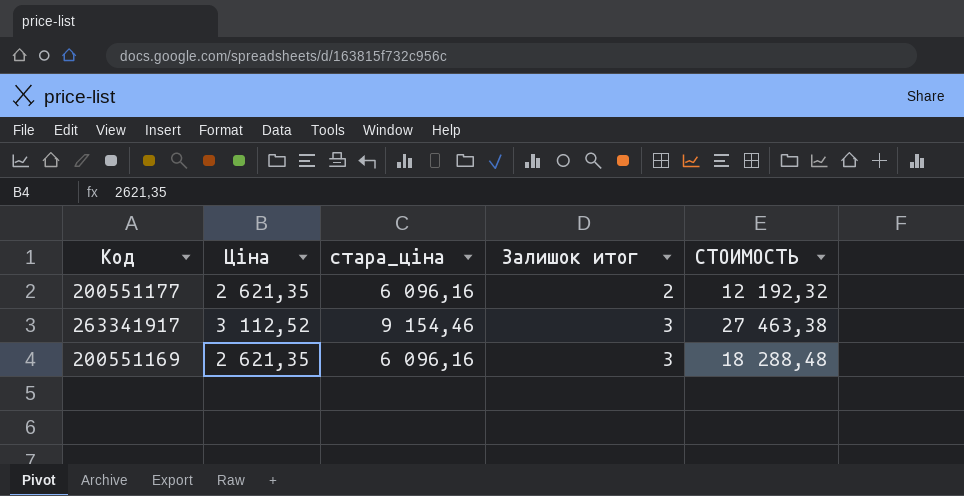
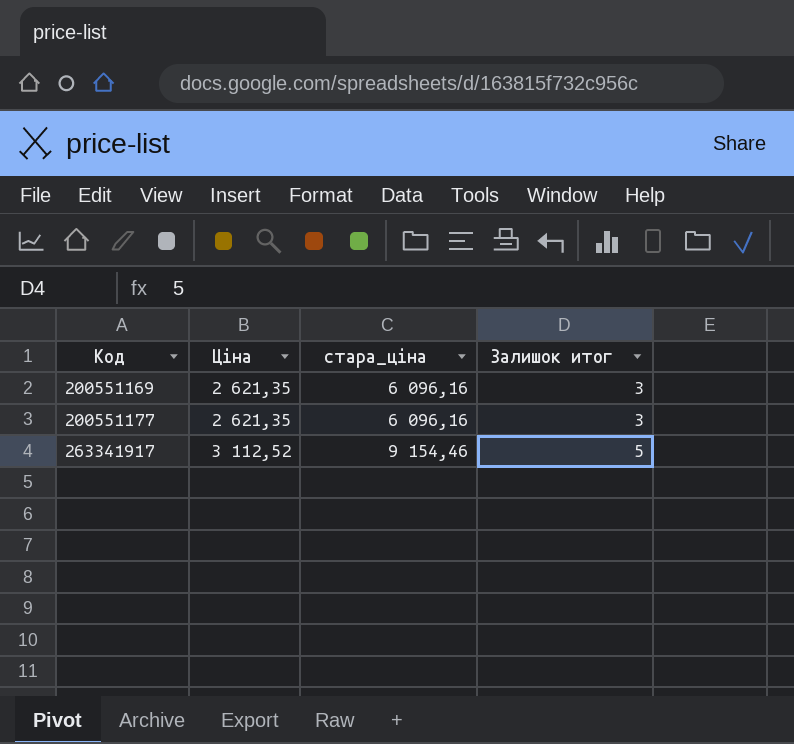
row order: Залишок итог ascending -> Код ascending
column СТОИМОСТЬ | formula: [стара_ціна] * [Залишок итог] -> none
200551177 | Залишок итог: 2 -> 3
263341917 | Залишок итог: 3 -> 5

